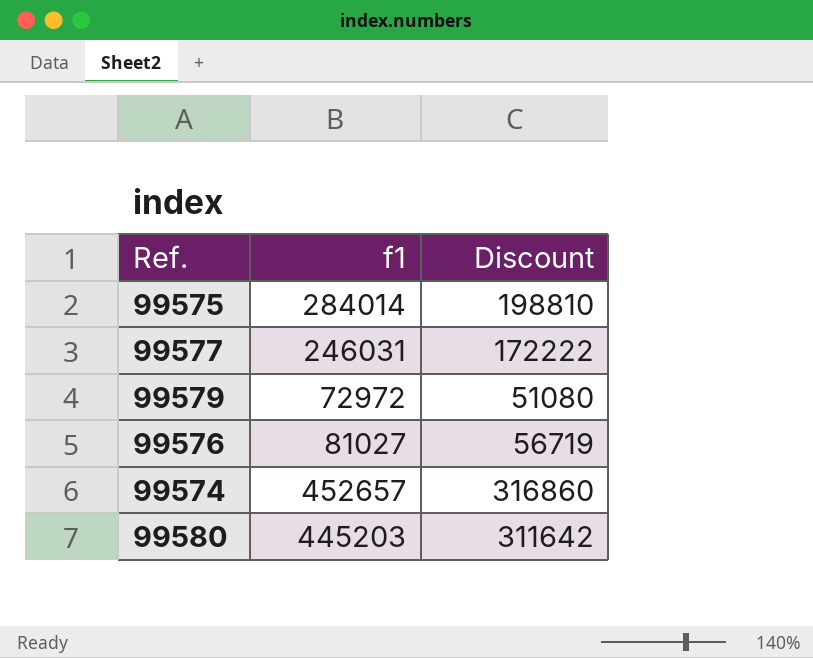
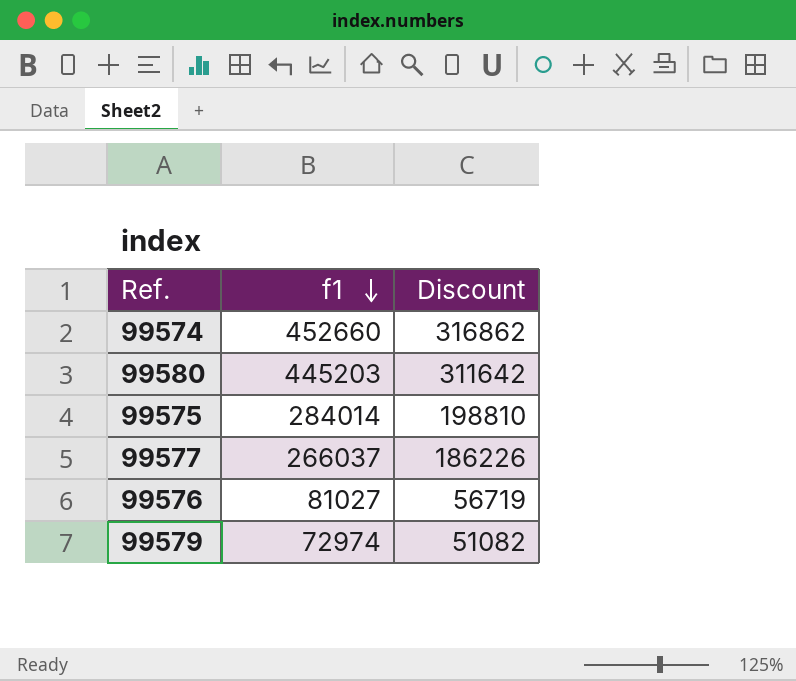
row order: none -> f1 descending
99574 | f1: 452657 -> 452660
99574 | Discount: 316860 -> 316862
99577 | f1: 246031 -> 266037
99577 | Discount: 172222 -> 186226
99579 | f1: 72972 -> 72974
99579 | Discount: 51080 -> 51082

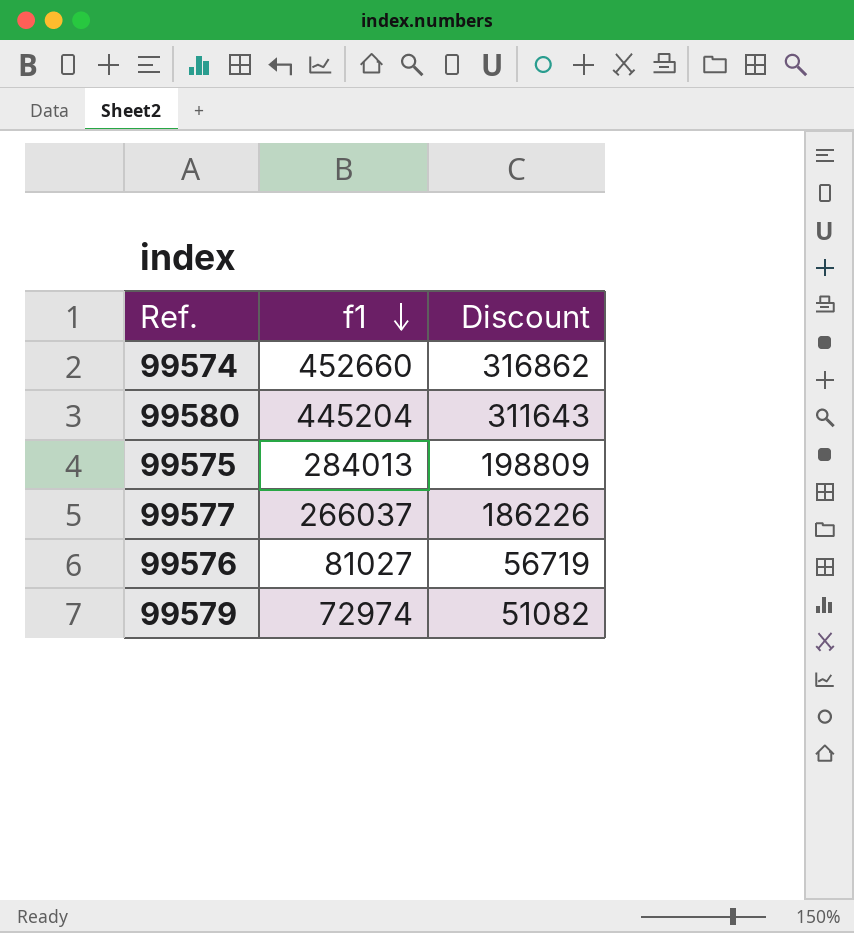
99580 | f1: 445203 -> 445204
99580 | Discount: 311642 -> 311643
99575 | f1: 284014 -> 284013
99575 | Discount: 198810 -> 198809

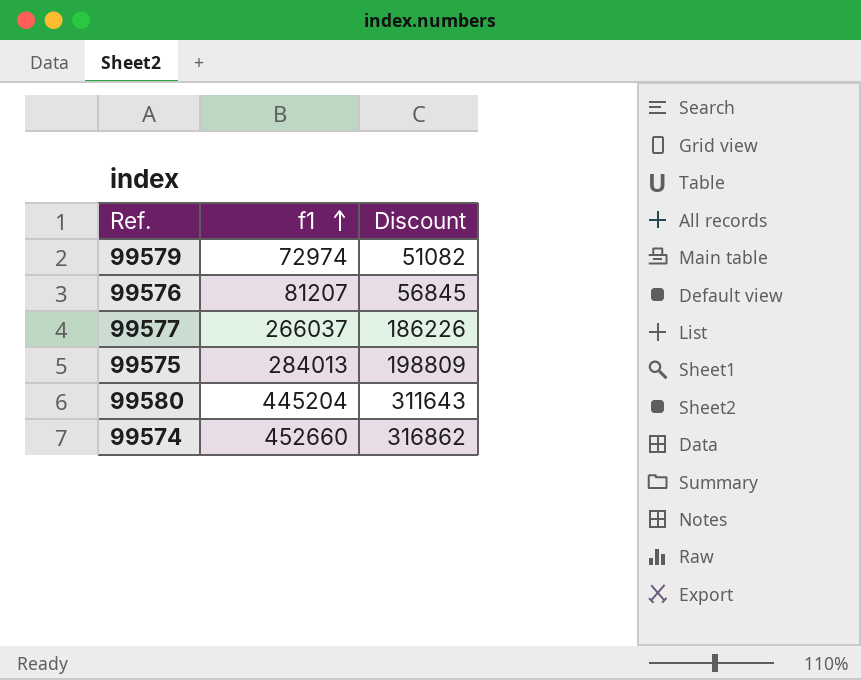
row order: f1 descending -> f1 ascending
99576 | f1: 81027 -> 81207
99576 | Discount: 56719 -> 56845

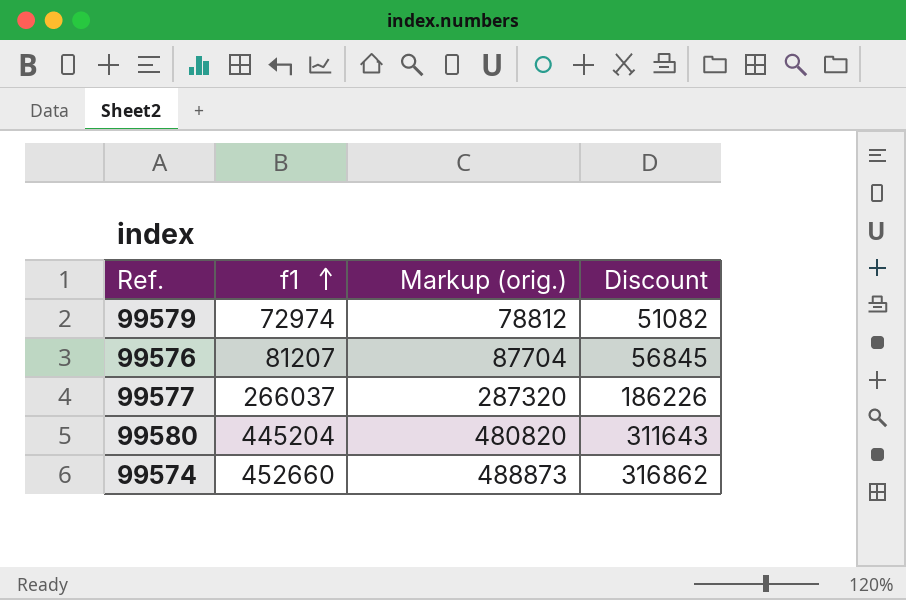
column Markup (orig.) | formula: none -> [f1] * 1.08
row 99575: 284013 | 198809 -> none

